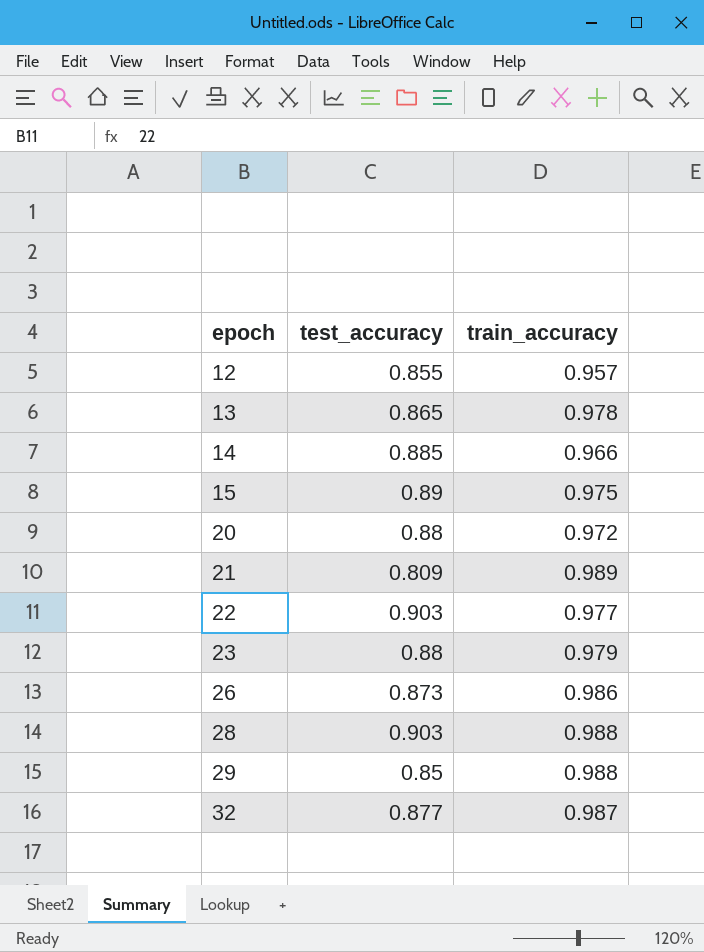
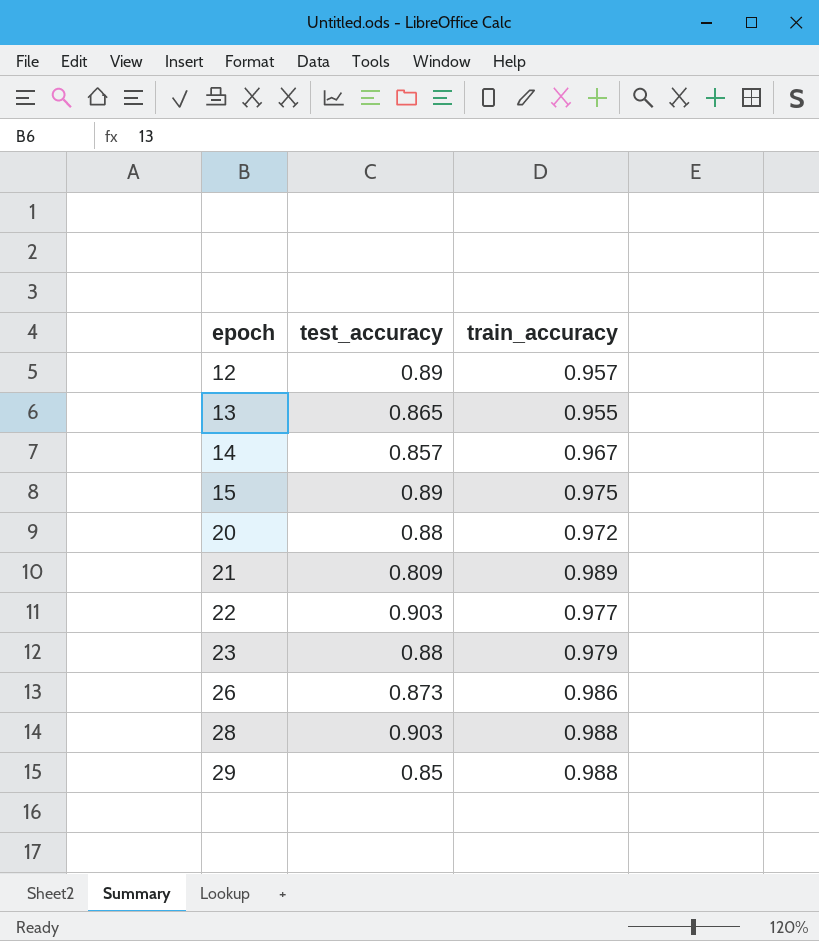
row 32: 0.877 | 0.987 -> none
12 | test_accuracy: 0.855 -> 0.89
13 | train_accuracy: 0.978 -> 0.955
14 | test_accuracy: 0.885 -> 0.857
14 | train_accuracy: 0.966 -> 0.967

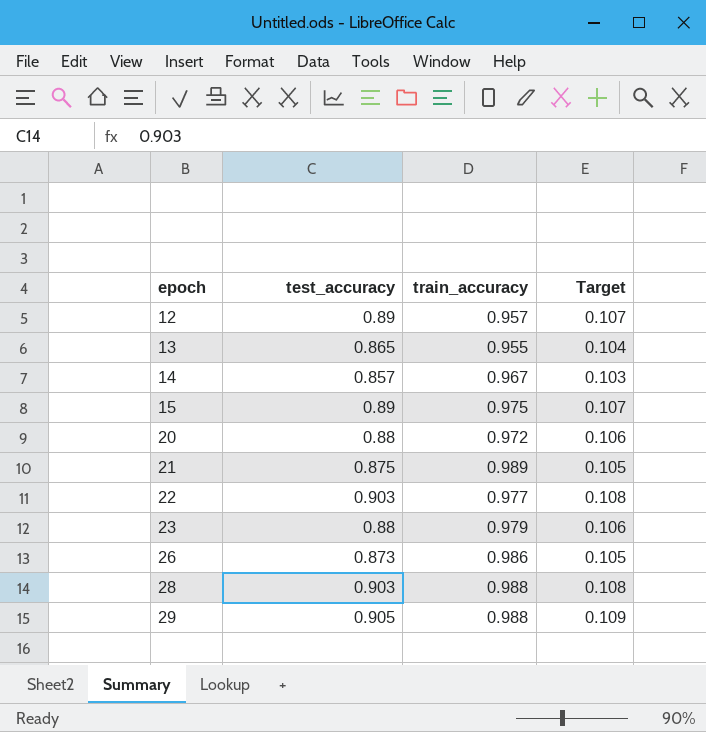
column Target | formula: none -> [test_accuracy] * 0.12
21 | test_accuracy: 0.809 -> 0.875
29 | test_accuracy: 0.85 -> 0.905

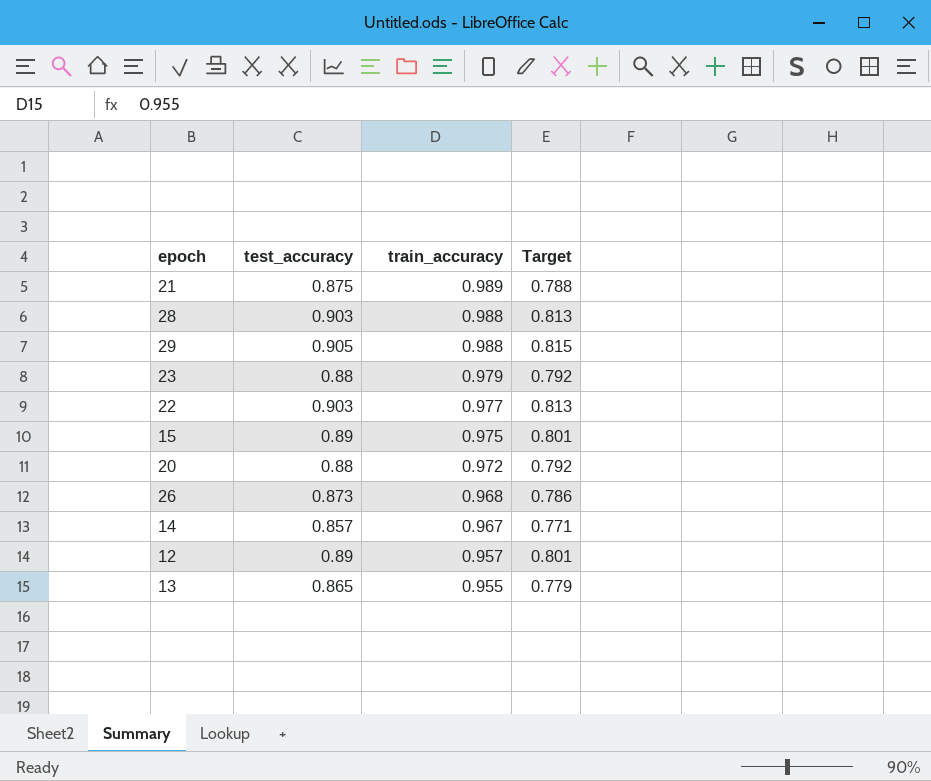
row order: epoch ascending -> train_accuracy descending
column Target | formula: [test_accuracy] * 0.12 -> [test_accuracy] * 0.9
26 | train_accuracy: 0.986 -> 0.968

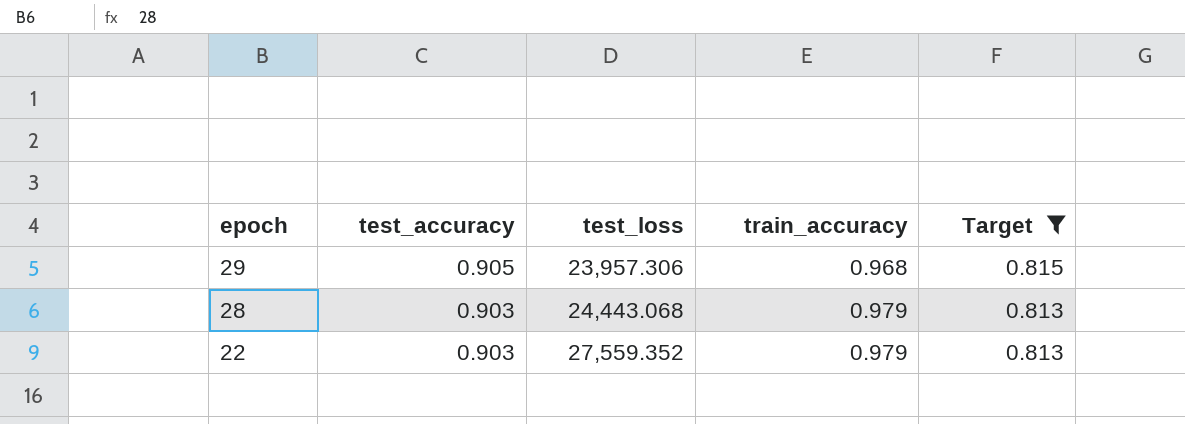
filter: none -> Target >= 0.813
row order: train_accuracy descending -> epoch descending
column test_loss | position: none -> 3
29 | train_accuracy: 0.988 -> 0.968
28 | train_accuracy: 0.988 -> 0.979
22 | train_accuracy: 0.977 -> 0.979

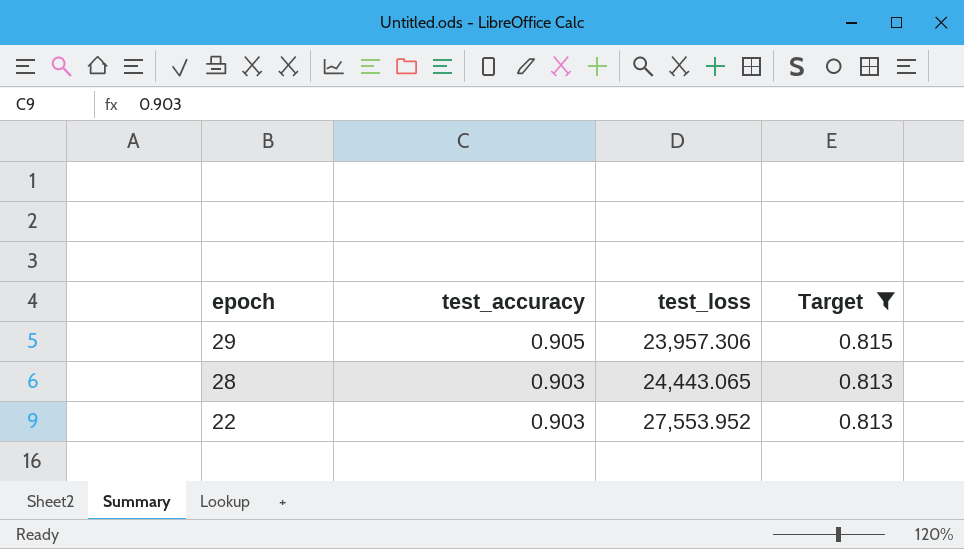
column train_accuracy | position: 4 -> none
28 | test_loss: 24,443.068 -> 24,443.065
22 | test_loss: 27,559.352 -> 27,553.952

